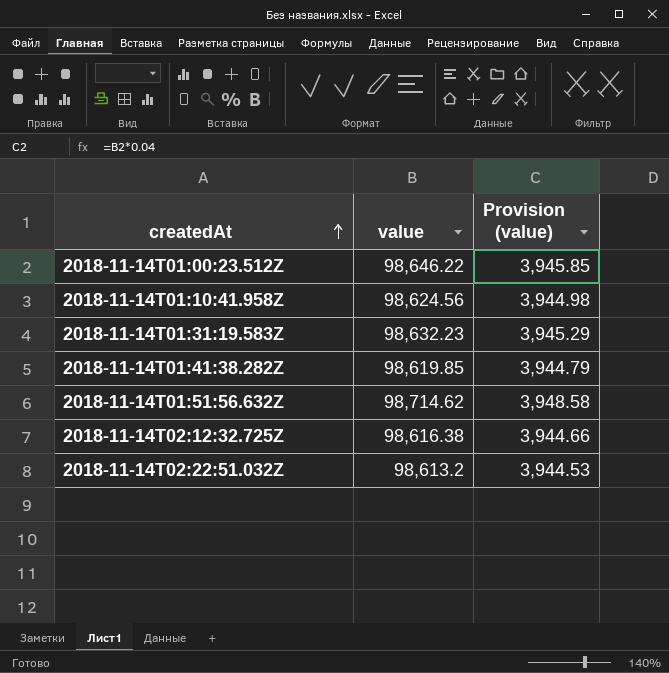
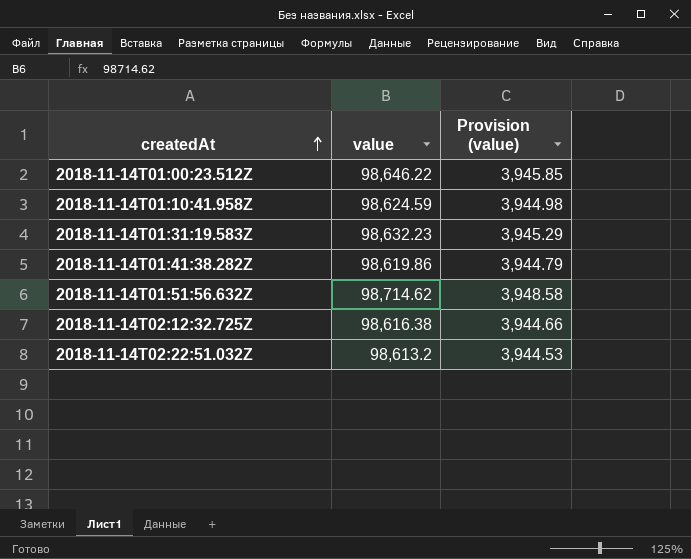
2018-11-14T01:10:41.958Z | value: 98,624.56 -> 98,624.59
2018-11-14T01:41:38.282Z | value: 98,619.85 -> 98,619.86

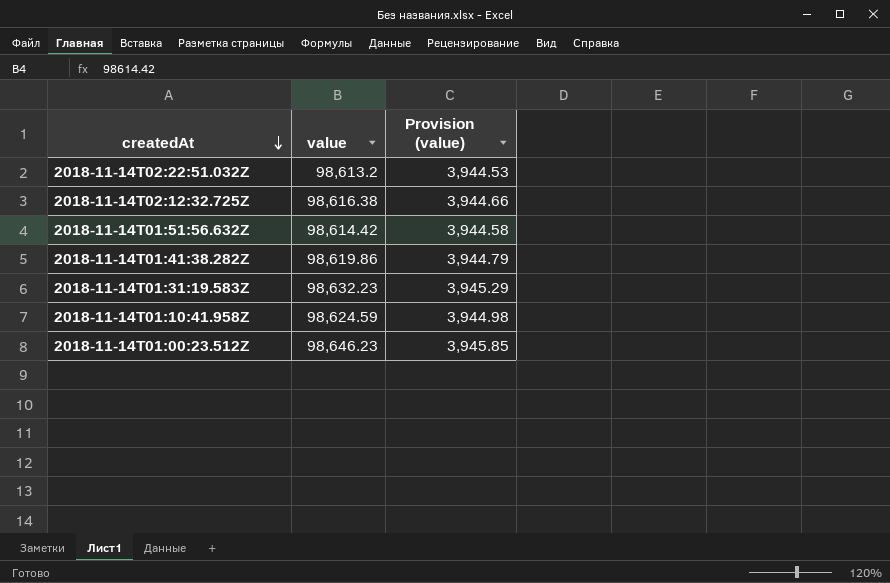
row order: createdAt ascending -> createdAt descending
2018-11-14T01:51:56.632Z | value: 98,714.62 -> 98,614.42
2018-11-14T01:51:56.632Z | Provision (value): 3,948.58 -> 3,944.58
2018-11-14T01:00:23.512Z | value: 98,646.22 -> 98,646.23

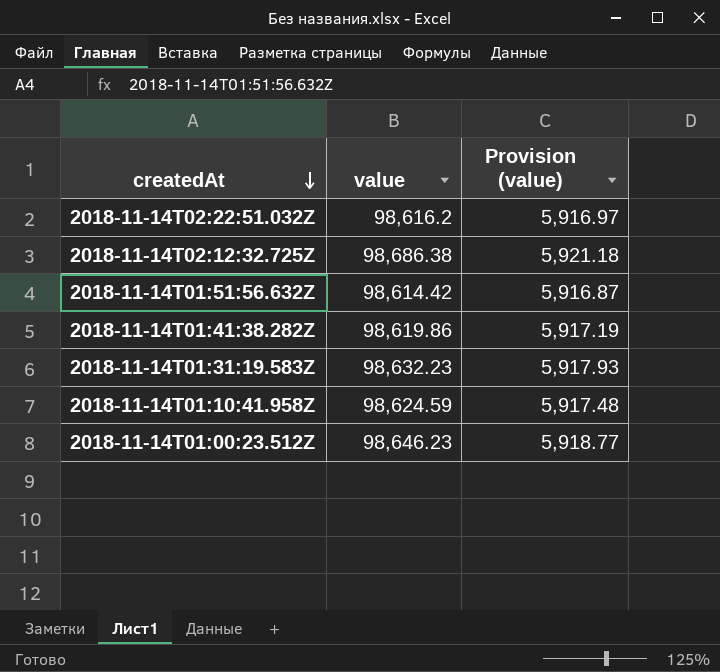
column Provision (value) | formula: [value] * 0.04 -> [value] * 0.06
2018-11-14T02:22:51.032Z | value: 98,613.2 -> 98,616.2
2018-11-14T02:12:32.725Z | value: 98,616.38 -> 98,686.38

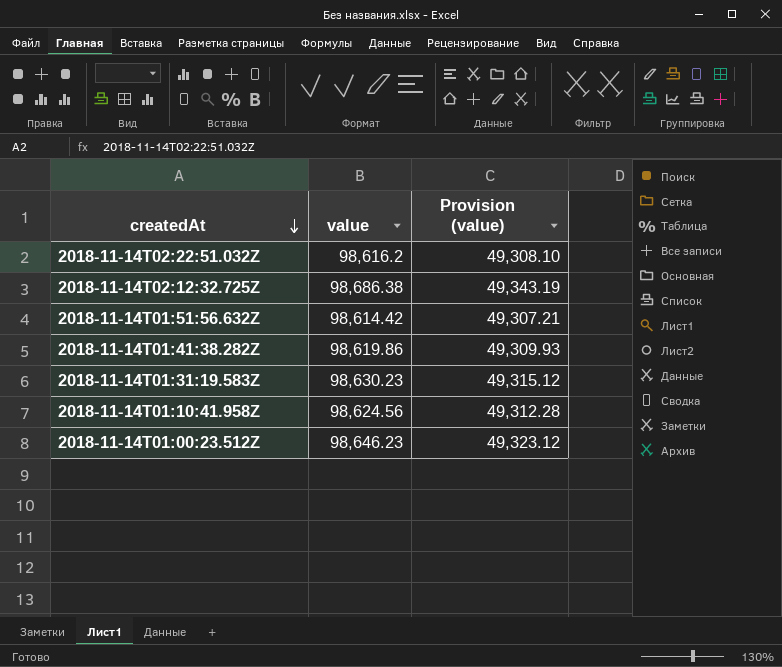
column Provision (value) | formula: [value] * 0.06 -> [value] * 0.5
2018-11-14T01:31:19.583Z | value: 98,632.23 -> 98,630.23
2018-11-14T01:10:41.958Z | value: 98,624.59 -> 98,624.56

